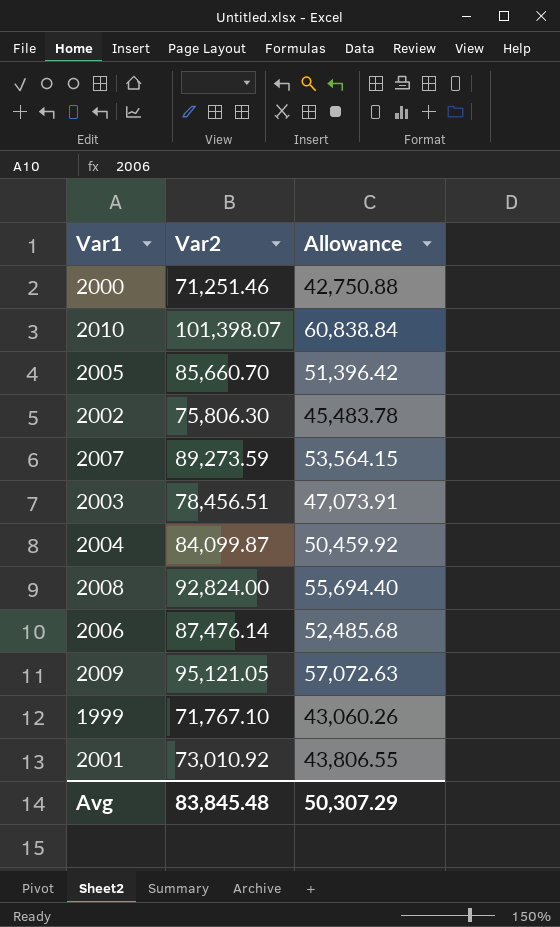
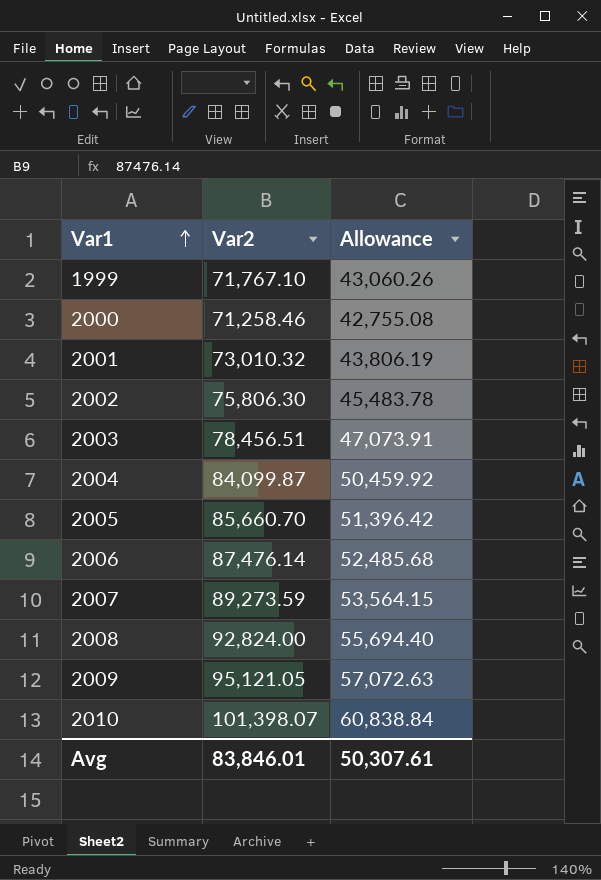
row order: none -> Var1 ascending
2000 | Var2: 71,251.46 -> 71,258.46
2000 | Allowance: 42,750.88 -> 42,755.08
2001 | Var2: 73,010.92 -> 73,010.32
2001 | Allowance: 43,806.55 -> 43,806.19
Avg | Var2: 83,845.48 -> 83,846.01
Avg | Allowance: 50,307.29 -> 50,307.61

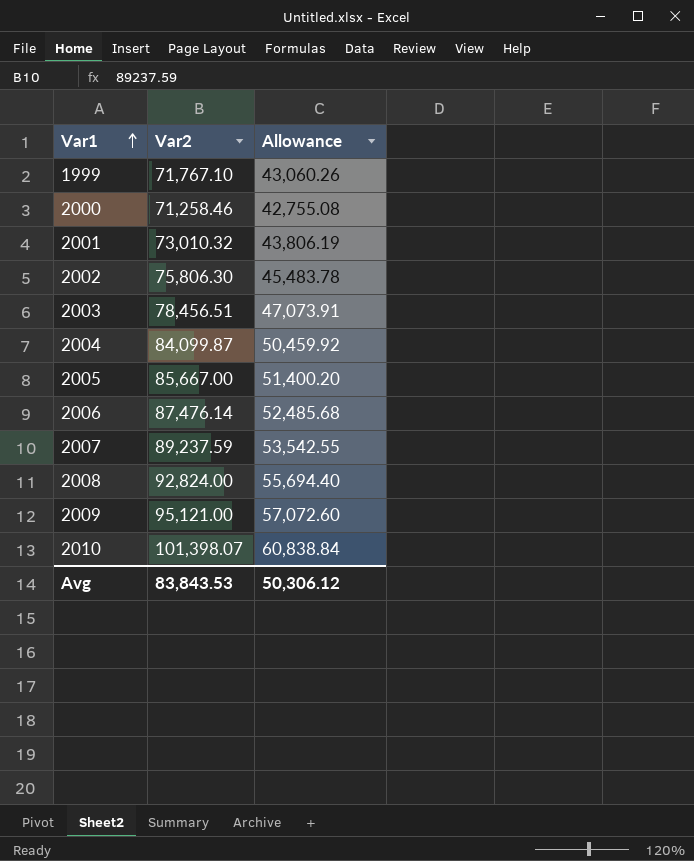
2005 | Var2: 85,660.70 -> 85,667.00
2005 | Allowance: 51,396.42 -> 51,400.20
2007 | Var2: 89,273.59 -> 89,237.59
2007 | Allowance: 53,564.15 -> 53,542.55
2009 | Var2: 95,121.05 -> 95,121.00
2009 | Allowance: 57,072.63 -> 57,072.60
Avg | Var2: 83,846.01 -> 83,843.53
Avg | Allowance: 50,307.61 -> 50,306.12

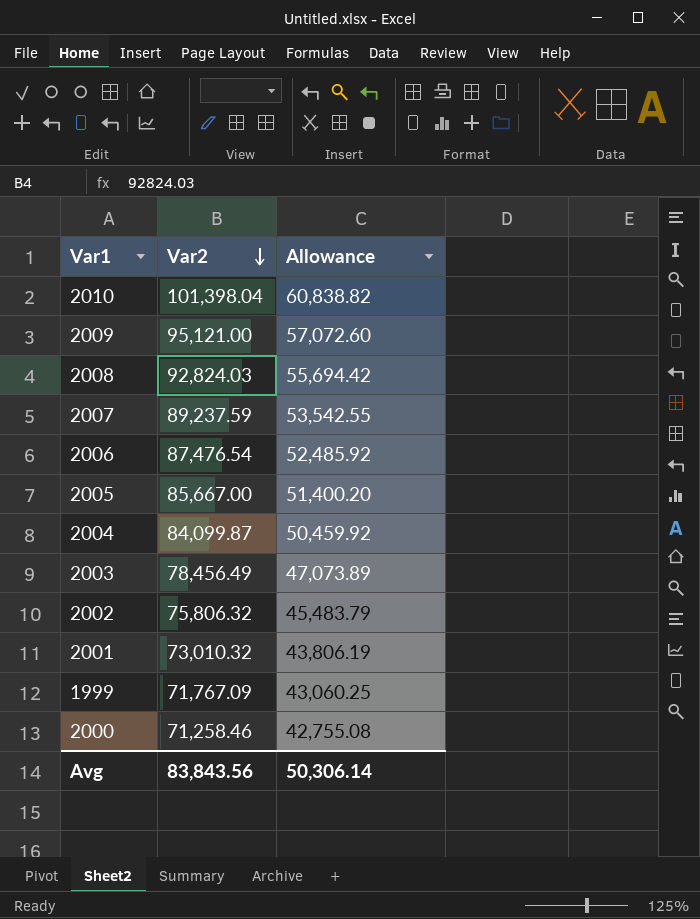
row order: Var1 ascending -> Var2 descending
2010 | Var2: 101,398.07 -> 101,398.04
2010 | Allowance: 60,838.84 -> 60,838.82
2008 | Var2: 92,824.00 -> 92,824.03
2008 | Allowance: 55,694.40 -> 55,694.42
2006 | Var2: 87,476.14 -> 87,476.54
2006 | Allowance: 52,485.68 -> 52,485.92
2003 | Var2: 78,456.51 -> 78,456.49
2003 | Allowance: 47,073.91 -> 47,073.89
2002 | Var2: 75,806.30 -> 75,806.32
2002 | Allowance: 45,483.78 -> 45,483.79
1999 | Var2: 71,767.10 -> 71,767.09
1999 | Allowance: 43,060.26 -> 43,060.25
Avg | Var2: 83,843.53 -> 83,843.56
Avg | Allowance: 50,306.12 -> 50,306.14

